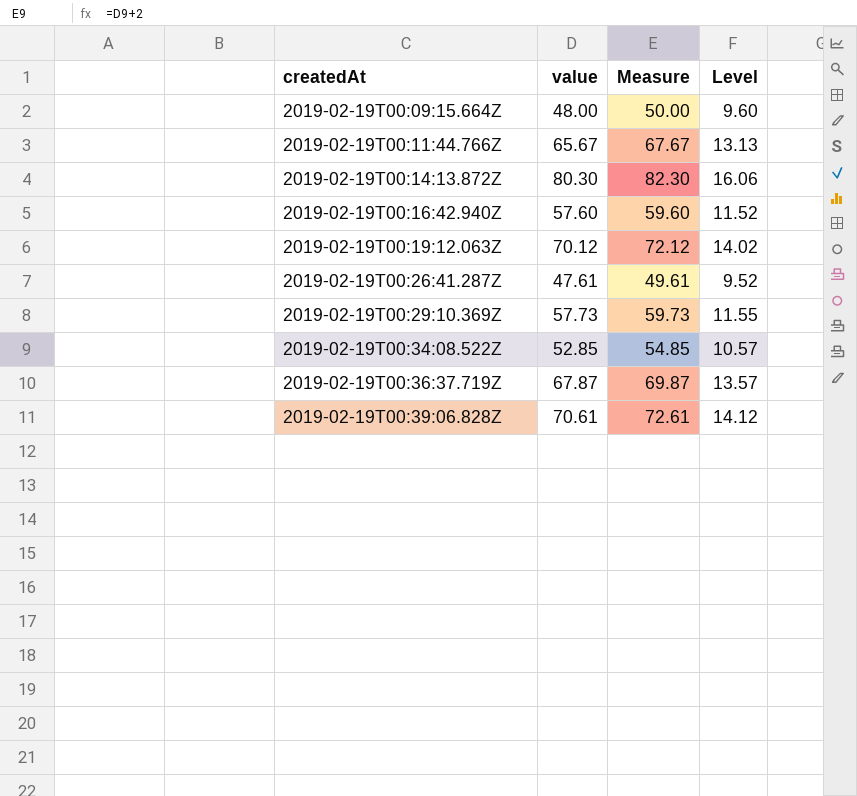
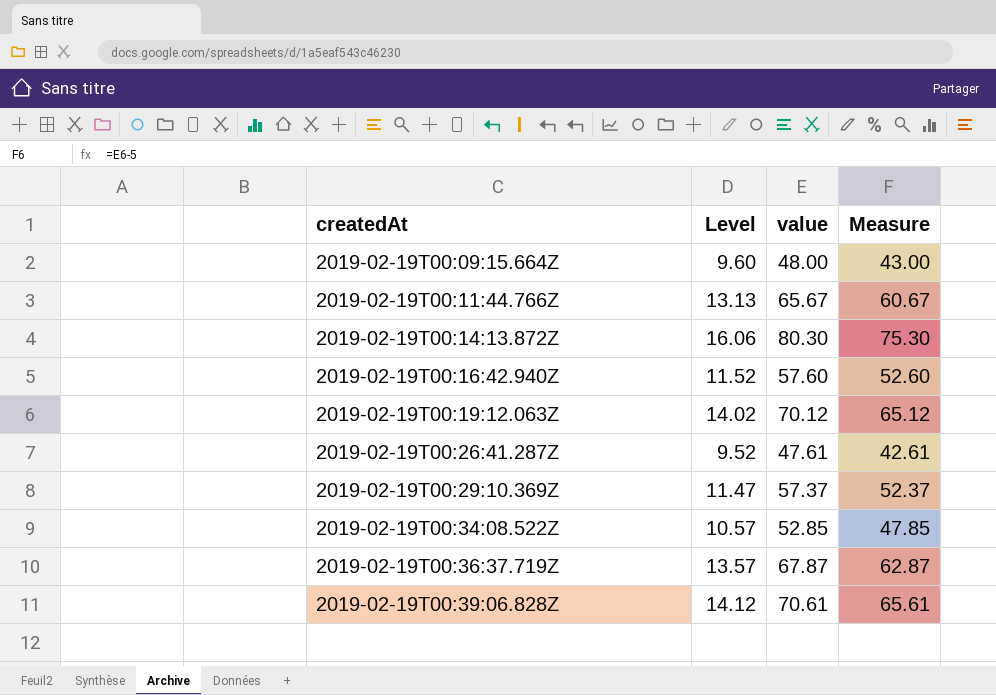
column Level | position: 4 -> 2
column Measure | formula: [value] + 2 -> [value] - 5
2019-02-19T00:29:10.369Z | Level: 11.55 -> 11.47
2019-02-19T00:29:10.369Z | value: 57.73 -> 57.37

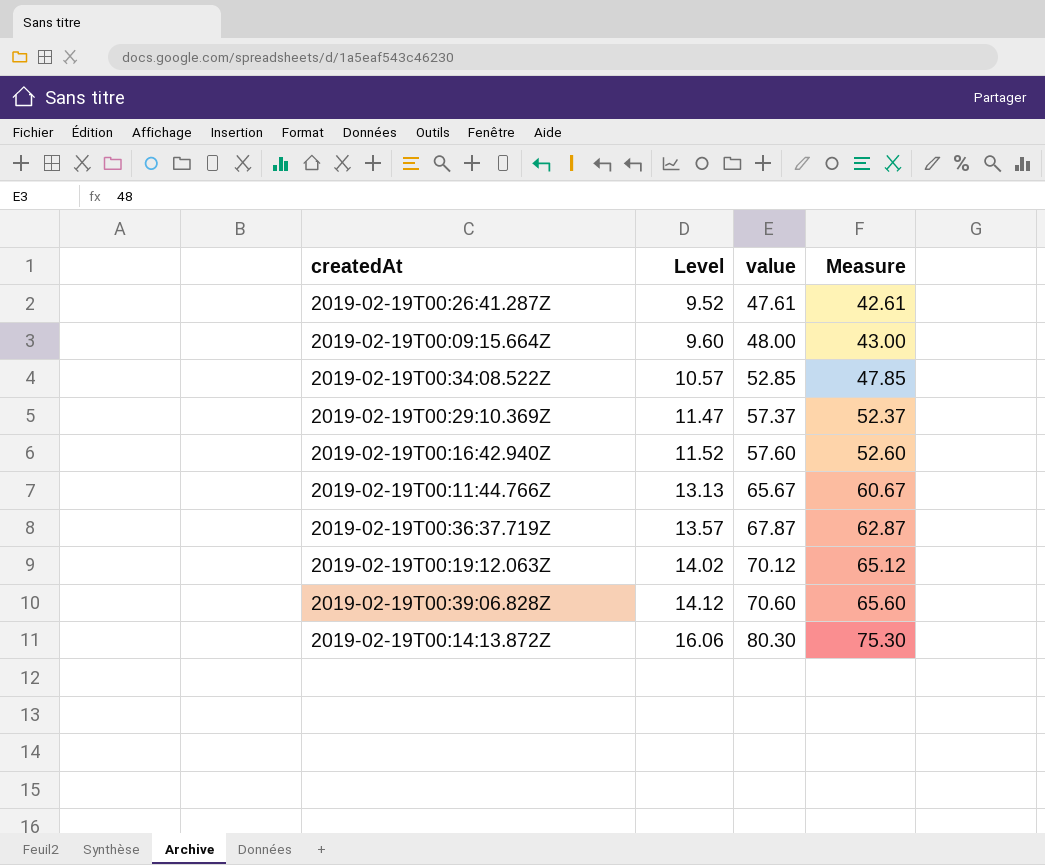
row order: createdAt ascending -> Level ascending
2019-02-19T00:39:06.828Z | value: 70.61 -> 70.60
2019-02-19T00:39:06.828Z | Measure: 65.61 -> 65.60

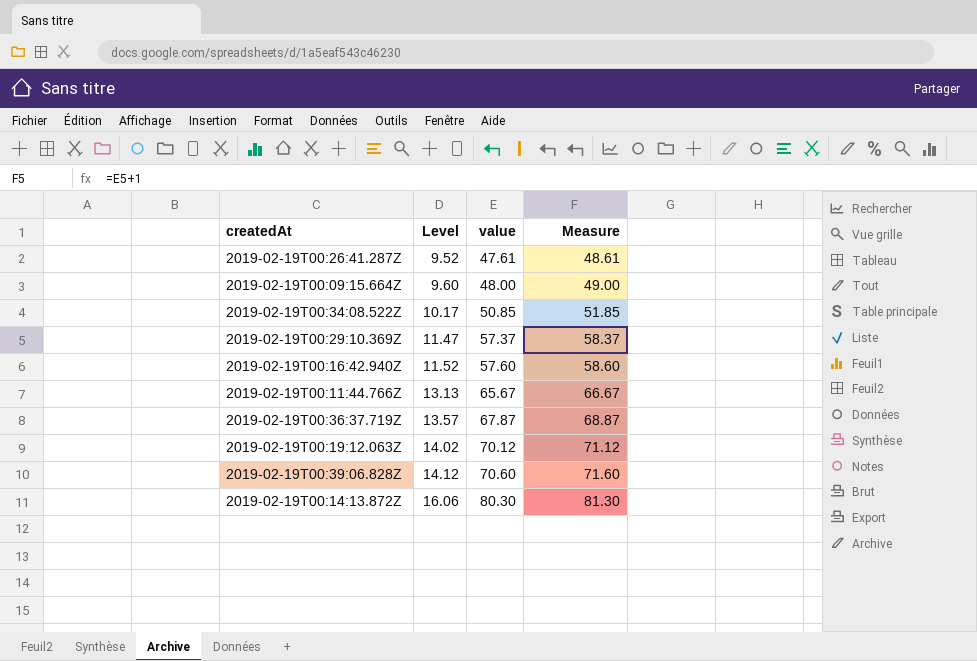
column Measure | formula: [value] - 5 -> [value] + 1
2019-02-19T00:34:08.522Z | Level: 10.57 -> 10.17
2019-02-19T00:34:08.522Z | value: 52.85 -> 50.85

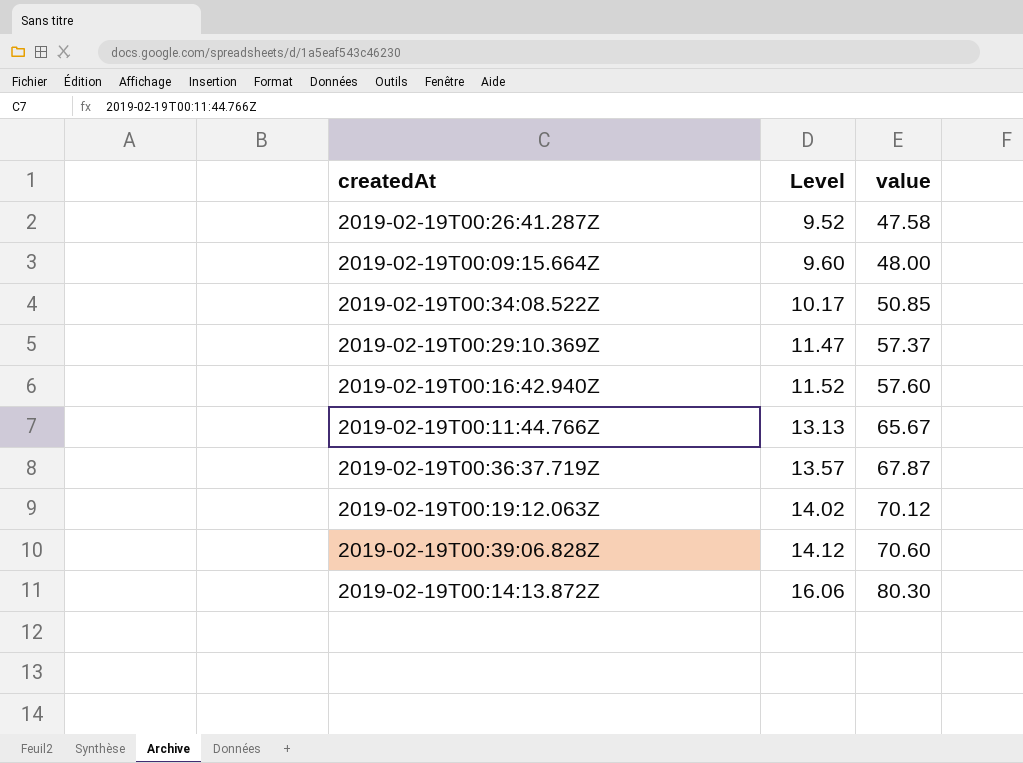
column Measure | formula: [value] + 1 -> none
2019-02-19T00:26:41.287Z | value: 47.61 -> 47.58

